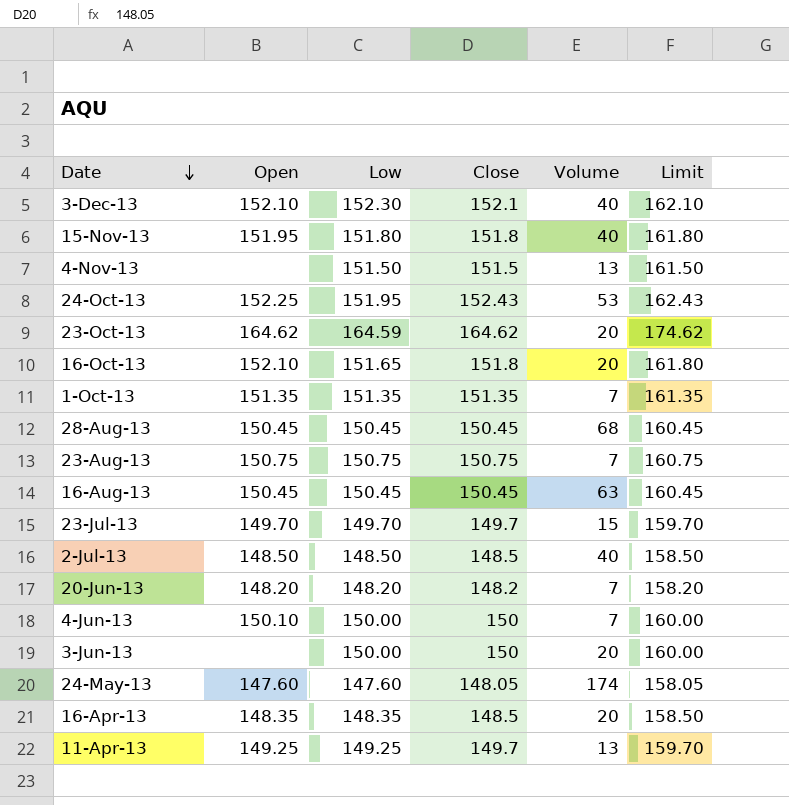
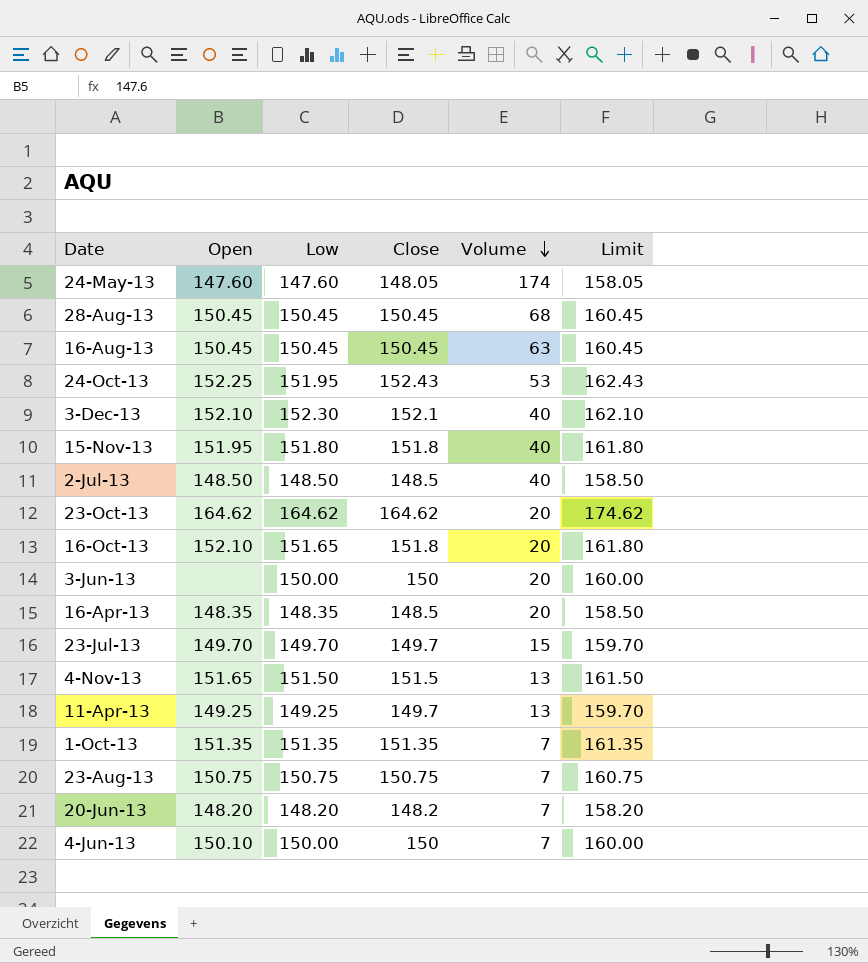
row order: Date descending -> Volume descending
23-Oct-13 | Low: 164.59 -> 164.62
4-Nov-13 | Open: none -> 151.65

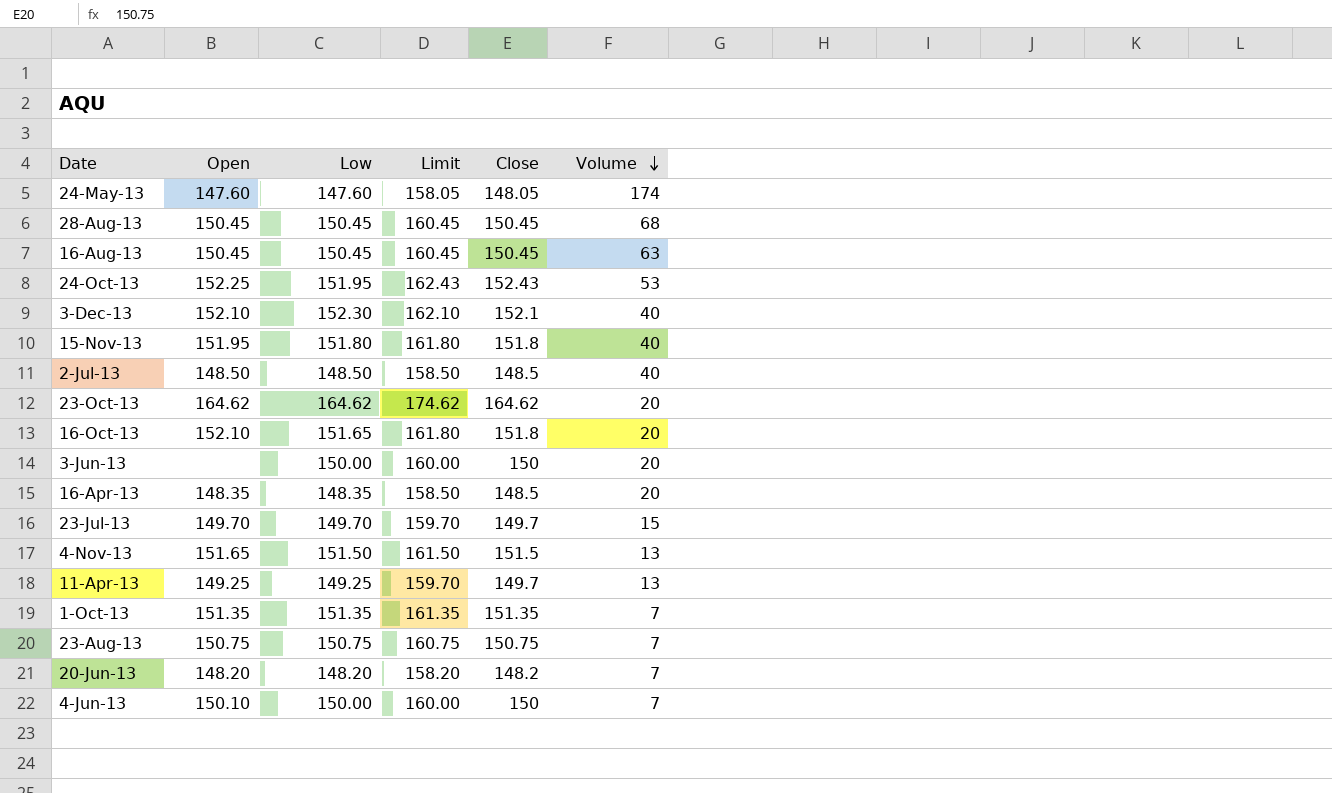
column Limit | position: 6 -> 4

